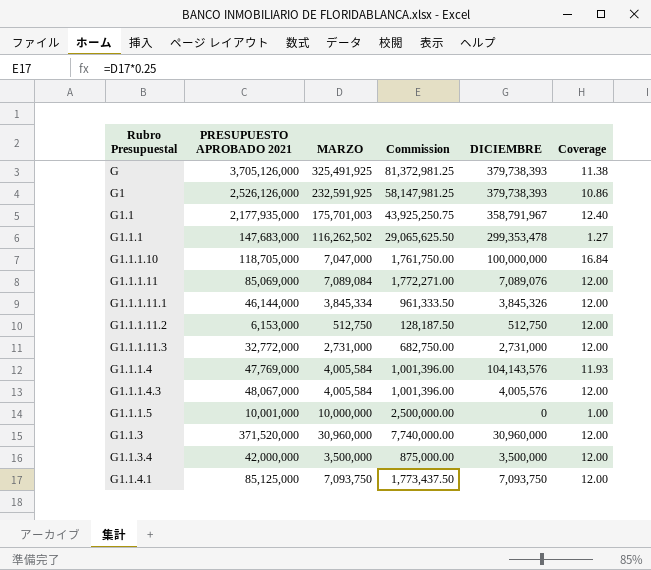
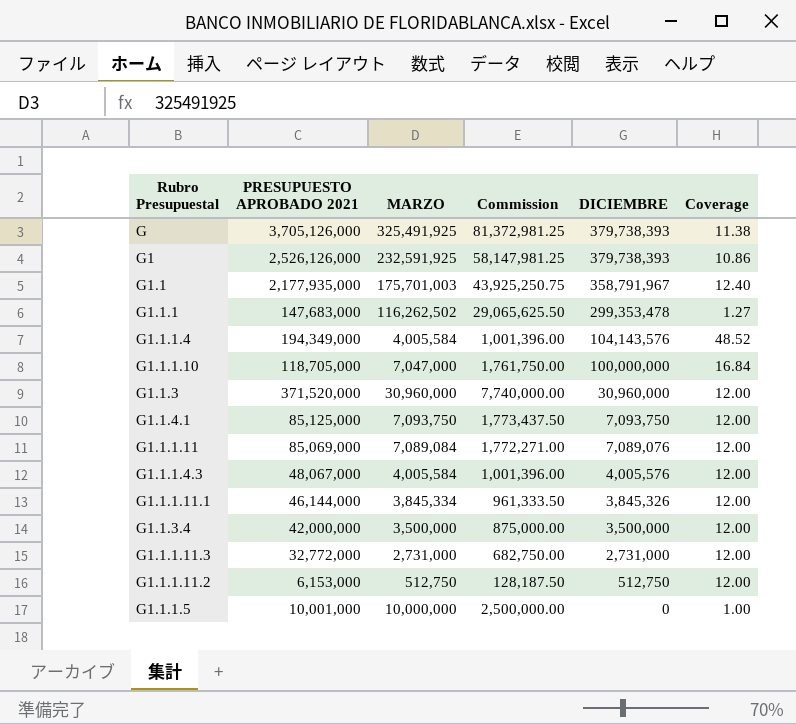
row order: none -> DICIEMBRE descending
G1.1.1.4 | PRESUPUESTO APROBADO 2021: 47,769,000 -> 194,349,000
G1.1.1.4 | Coverage: 11.93 -> 48.52

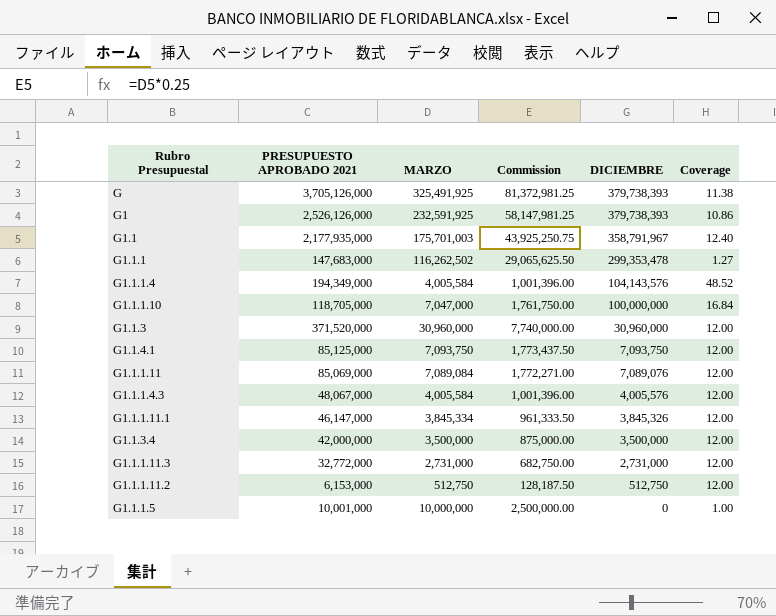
G1.1.1.11.1 | PRESUPUESTO APROBADO 2021: 46,144,000 -> 46,147,000

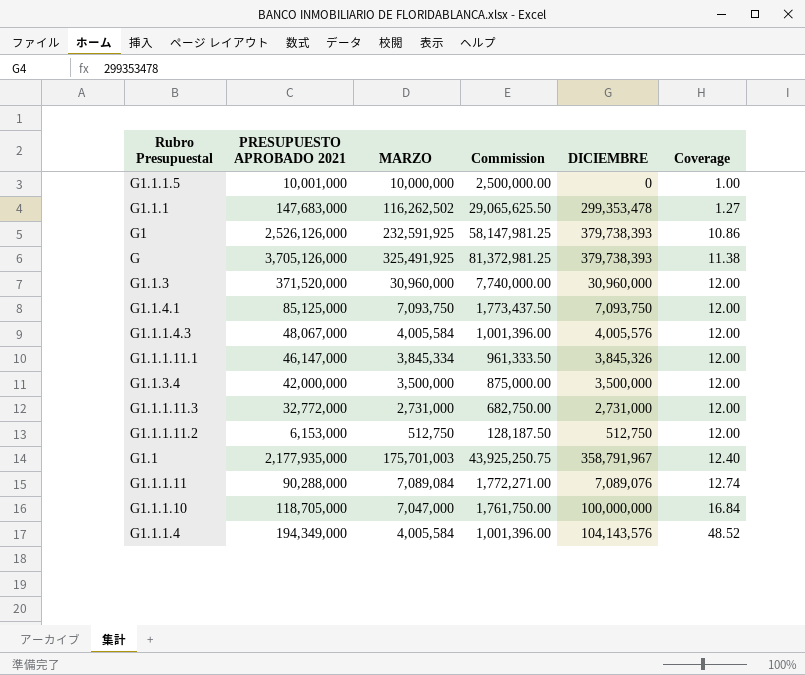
row order: DICIEMBRE descending -> Coverage ascending
G1.1.1.11 | PRESUPUESTO APROBADO 2021: 85,069,000 -> 90,288,000
G1.1.1.11 | Coverage: 12.00 -> 12.74

